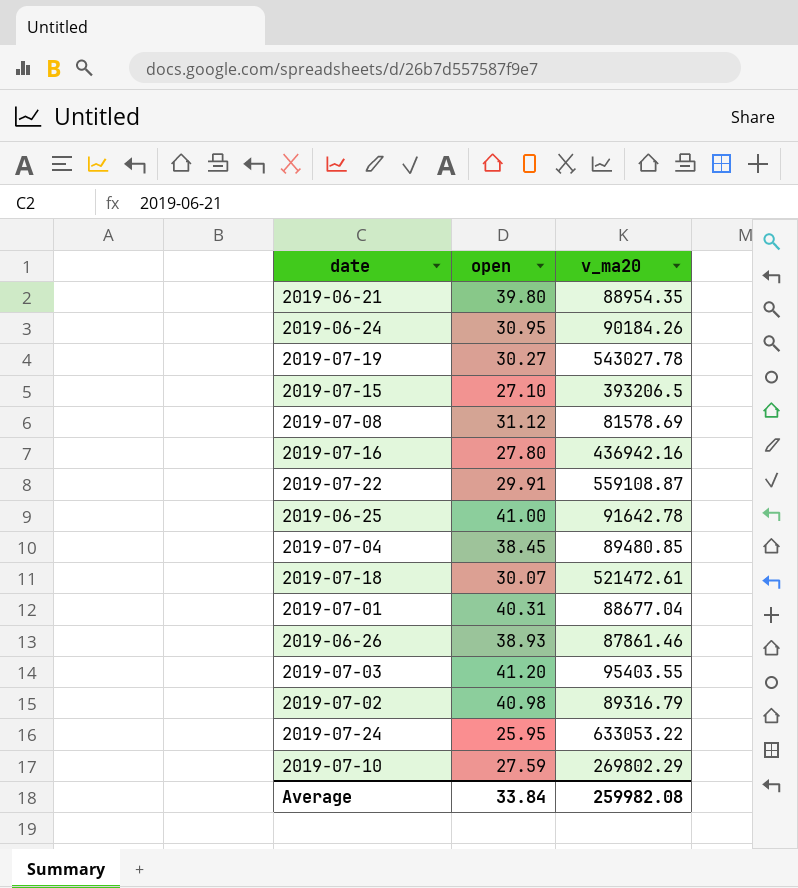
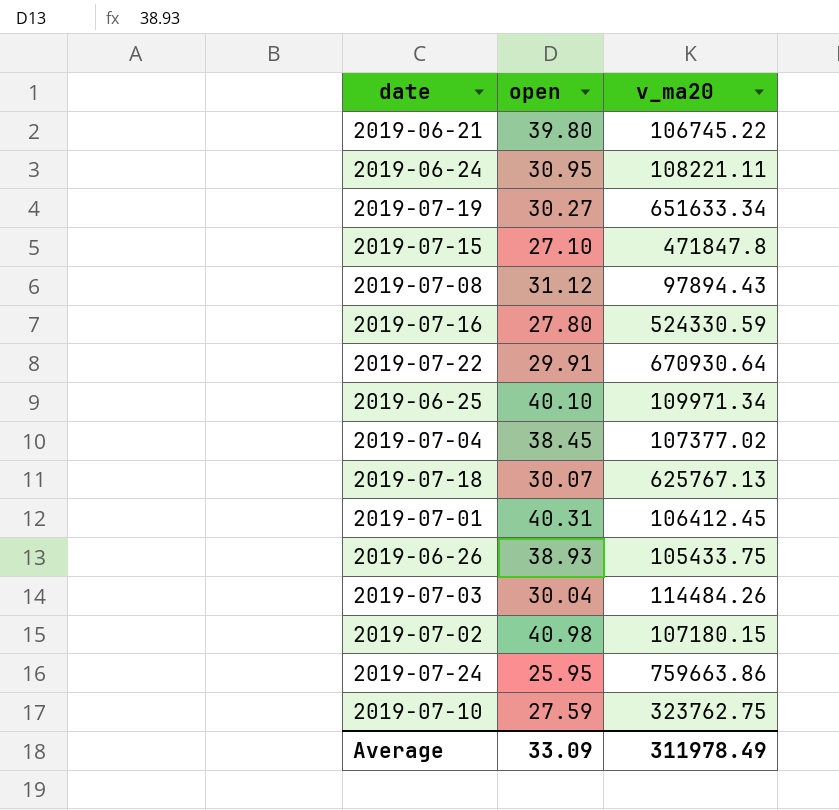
2019-06-21 | v_ma20: 88954.35 -> 106745.22
2019-06-24 | v_ma20: 90184.26 -> 108221.11
2019-07-19 | v_ma20: 543027.78 -> 651633.34
2019-07-15 | v_ma20: 393206.5 -> 471847.8
2019-07-08 | v_ma20: 81578.69 -> 97894.43
2019-07-16 | v_ma20: 436942.16 -> 524330.59
2019-07-22 | v_ma20: 559108.87 -> 670930.64
2019-06-25 | open: 41.00 -> 40.10
2019-06-25 | v_ma20: 91642.78 -> 109971.34
2019-07-04 | v_ma20: 89480.85 -> 107377.02
2019-07-18 | v_ma20: 521472.61 -> 625767.13
2019-07-01 | v_ma20: 88677.04 -> 106412.45
2019-06-26 | v_ma20: 87861.46 -> 105433.75
2019-07-03 | open: 41.20 -> 30.04
2019-07-03 | v_ma20: 95403.55 -> 114484.26
2019-07-02 | v_ma20: 89316.79 -> 107180.15
2019-07-24 | v_ma20: 633053.22 -> 759663.86
2019-07-10 | v_ma20: 269802.29 -> 323762.75
Average | open: 33.84 -> 33.09
Average | v_ma20: 259982.08 -> 311978.49

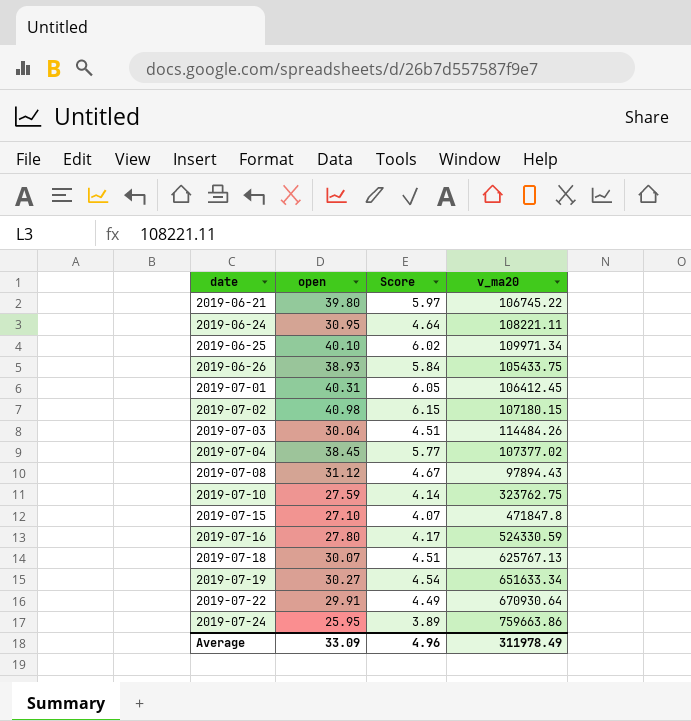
row order: none -> date ascending
column Score | formula: none -> [open] * 0.15

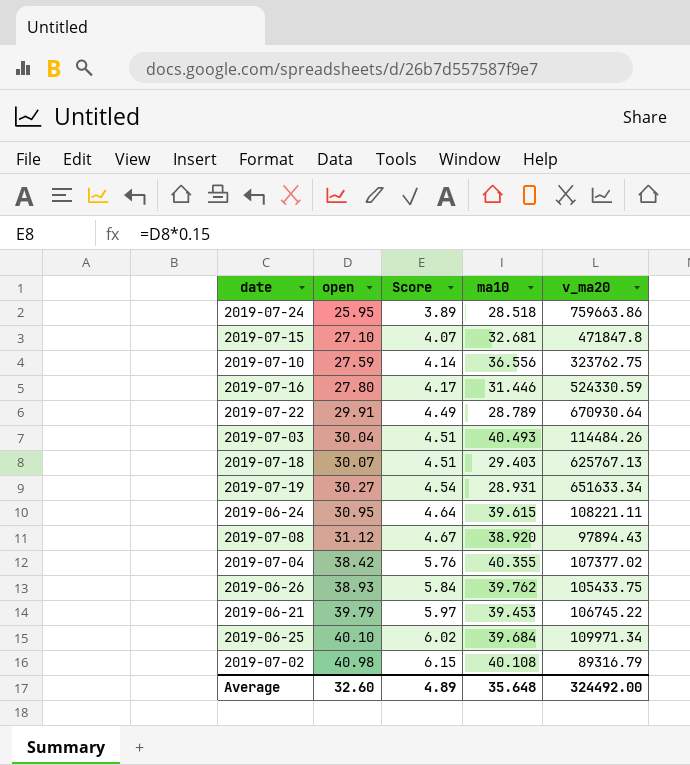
row order: date ascending -> open ascending
column ma10 | position: none -> 4
row 2019-07-01: 40.31 | 6.05 | 106412.45 -> none
2019-07-04 | open: 38.45 -> 38.42
2019-07-04 | Score: 5.77 -> 5.76
2019-06-21 | open: 39.80 -> 39.79
2019-07-02 | v_ma20: 107180.15 -> 89316.79
Average | open: 33.09 -> 32.60
Average | Score: 4.96 -> 4.89
Average | v_ma20: 311978.49 -> 324492.00

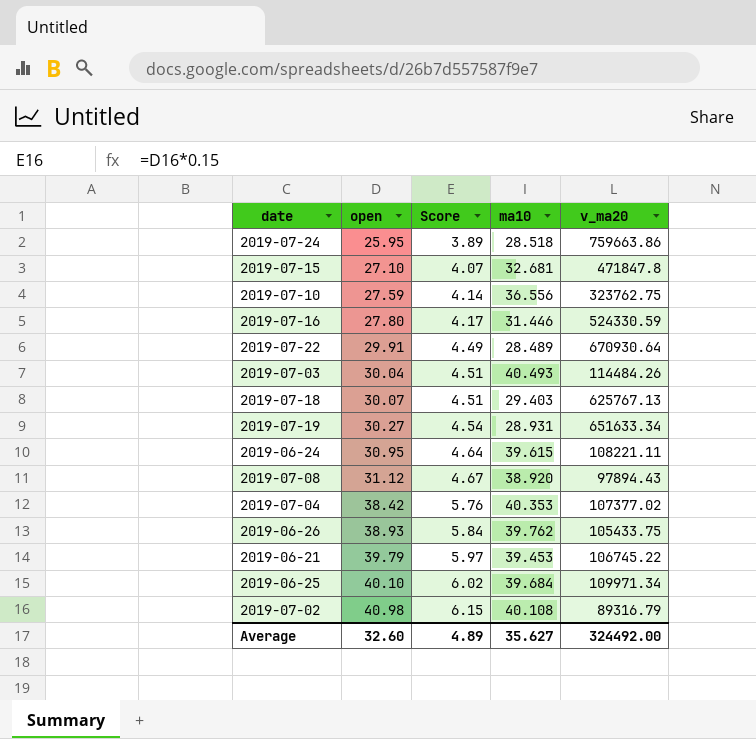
2019-07-22 | ma10: 28.789 -> 28.489
2019-07-04 | ma10: 40.355 -> 40.353
Average | ma10: 35.648 -> 35.627

